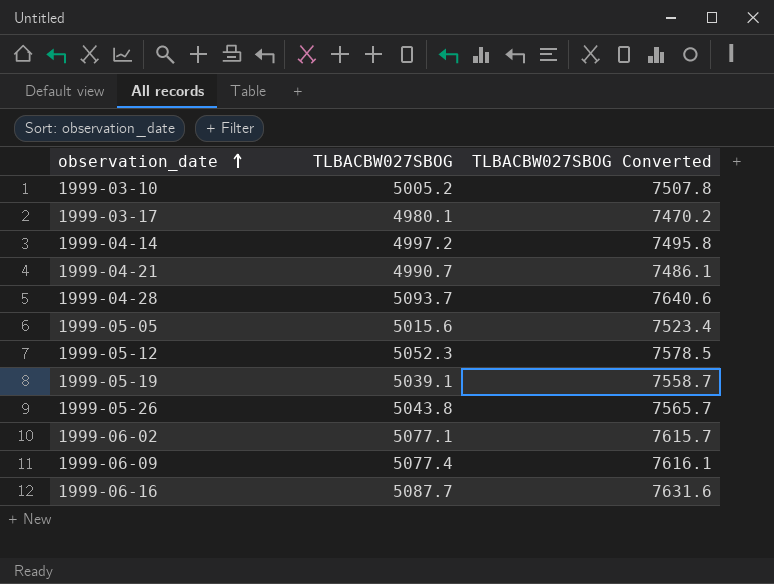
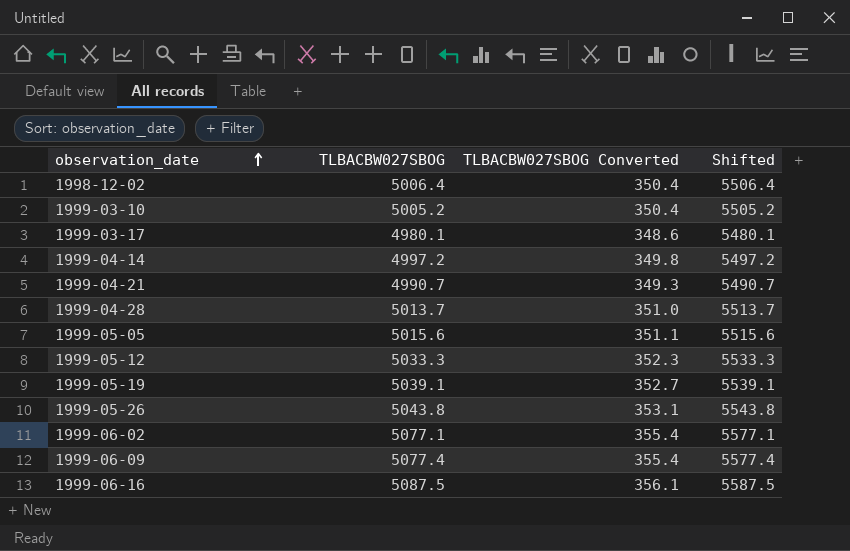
column TLBACBW027SBOG Converted | formula: [TLBACBW027SBOG] * 1.5 -> [TLBACBW027SBOG] * 0.07
column Shifted | formula: none -> [TLBACBW027SBOG] + 500
row 1998-12-02: none -> 5006.4 | 350.4 | 5506.4
1999-04-28 | TLBACBW027SBOG: 5093.7 -> 5013.7
1999-05-12 | TLBACBW027SBOG: 5052.3 -> 5033.3
1999-06-16 | TLBACBW027SBOG: 5087.7 -> 5087.5

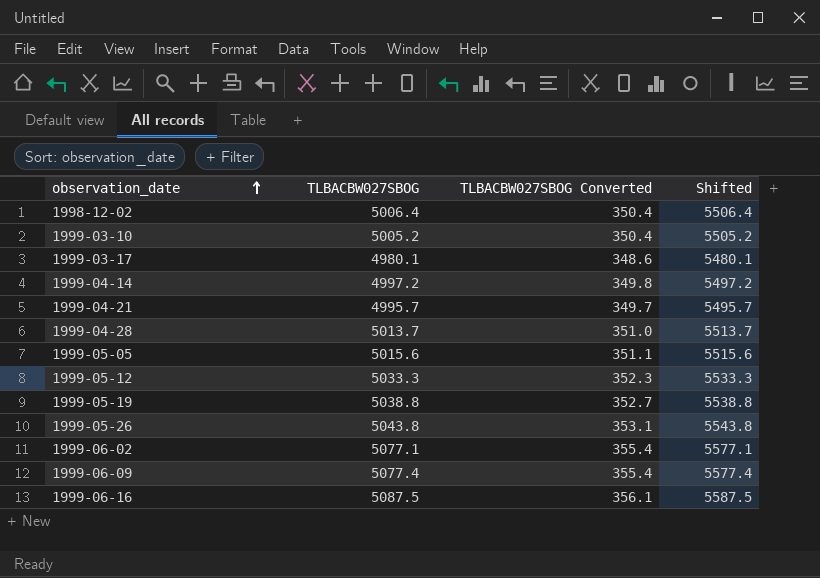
1999-04-21 | TLBACBW027SBOG: 4990.7 -> 4995.7
1999-04-21 | TLBACBW027SBOG Converted: 349.3 -> 349.7
1999-04-21 | Shifted: 5490.7 -> 5495.7
1999-05-19 | TLBACBW027SBOG: 5039.1 -> 5038.8
1999-05-19 | Shifted: 5539.1 -> 5538.8

